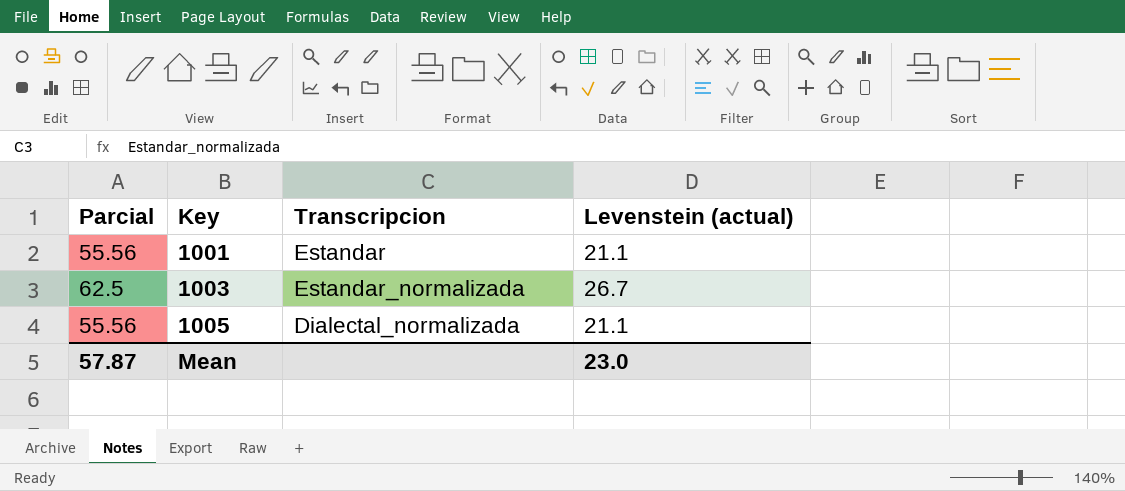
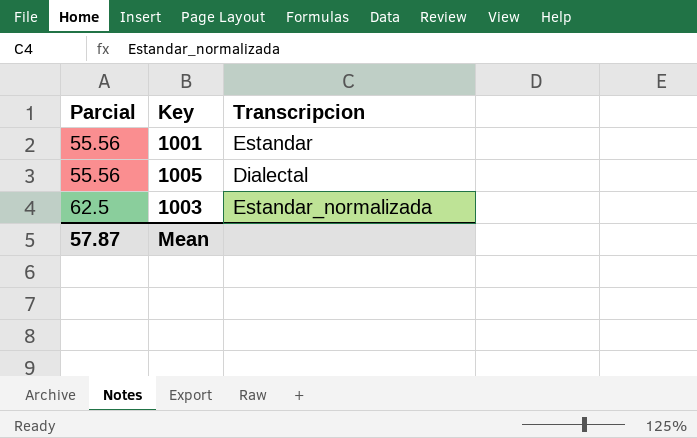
row order: Key ascending -> Parcial ascending
column Levenstein (actual) | position: 4 -> none
1005 | Transcripcion: Dialectal_normalizada -> Dialectal

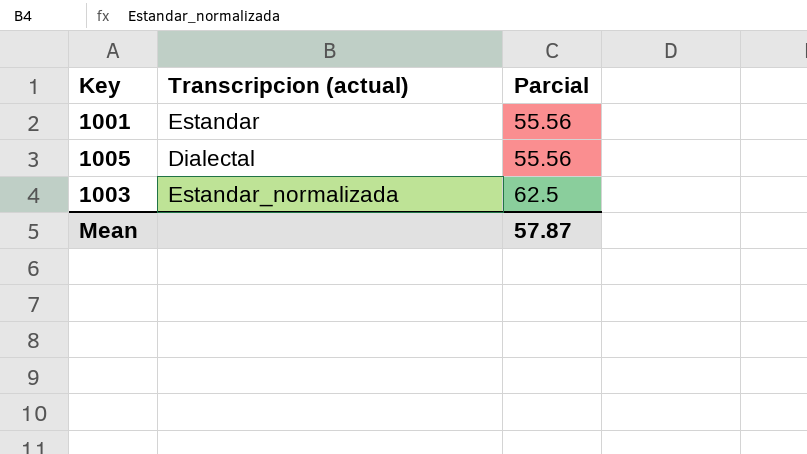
column name: Transcripcion -> Transcripcion (actual)
column Parcial | position: 1 -> 3

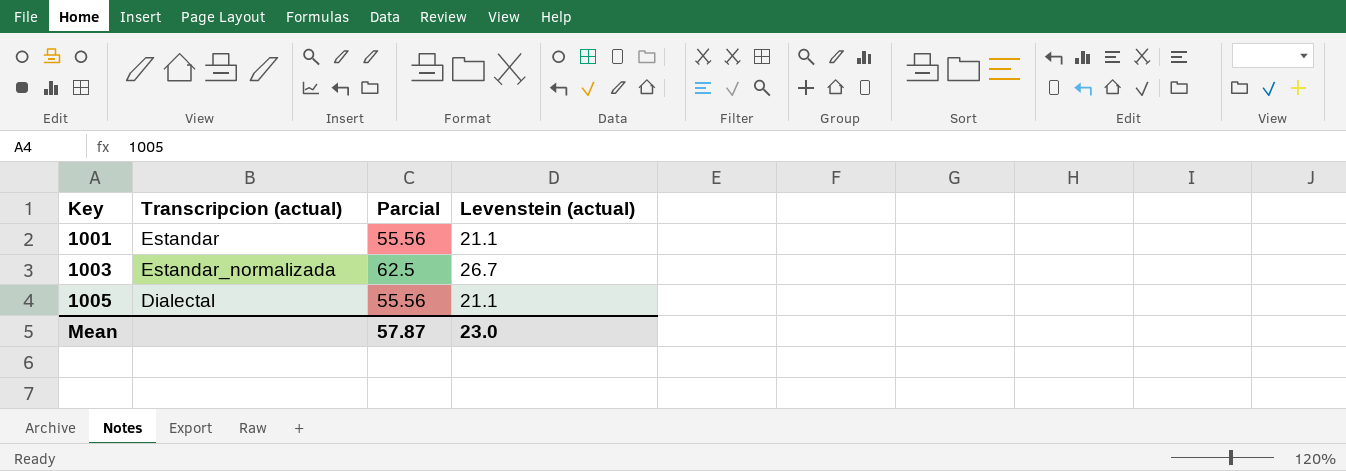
row order: Parcial ascending -> Key ascending
column Levenstein (actual) | position: none -> 4

